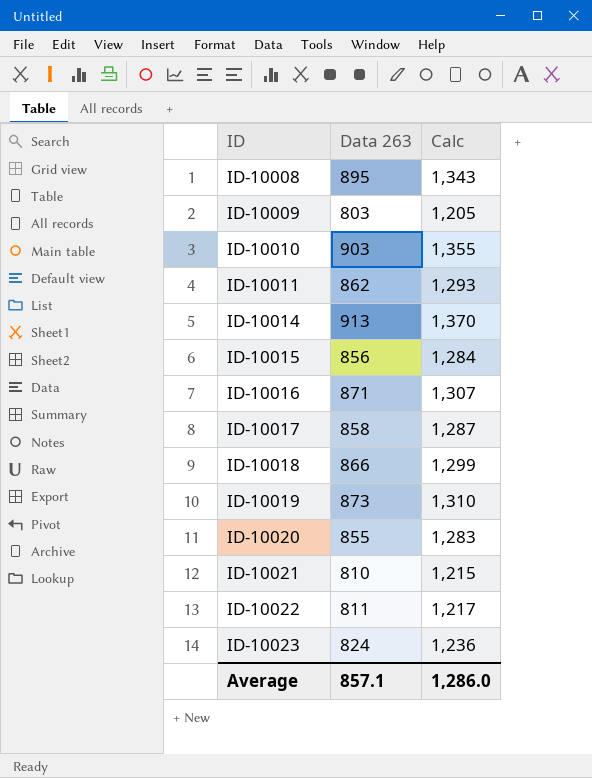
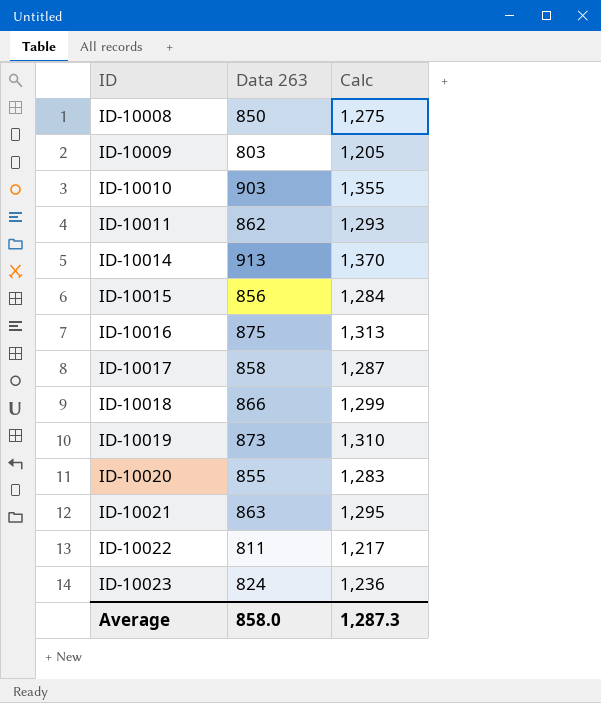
ID-10008 | Data 263: 895 -> 850
ID-10008 | Calc: 1,343 -> 1,275
ID-10016 | Data 263: 871 -> 875
ID-10016 | Calc: 1,307 -> 1,313
ID-10021 | Data 263: 810 -> 863
ID-10021 | Calc: 1,215 -> 1,295
Average | Data 263: 857.1 -> 858.0
Average | Calc: 1,286.0 -> 1,287.3

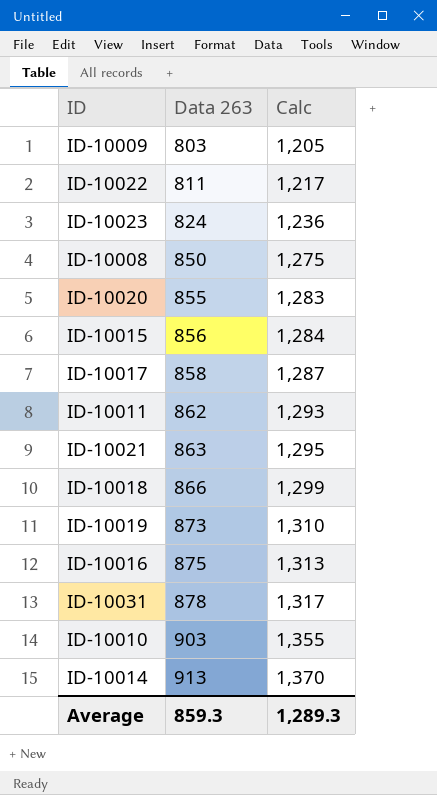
row order: ID ascending -> Data 263 ascending
row ID-10031: none -> 878 | 1,317
Average | Data 263: 858.0 -> 859.3
Average | Calc: 1,287.3 -> 1,289.3

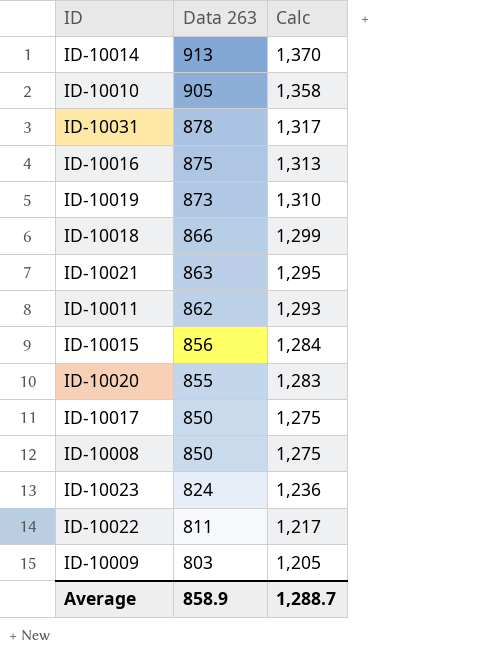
row order: Data 263 ascending -> Data 263 descending
ID-10010 | Data 263: 903 -> 905
ID-10010 | Calc: 1,355 -> 1,358
ID-10017 | Data 263: 858 -> 850
ID-10017 | Calc: 1,287 -> 1,275
Average | Data 263: 859.3 -> 858.9
Average | Calc: 1,289.3 -> 1,288.7

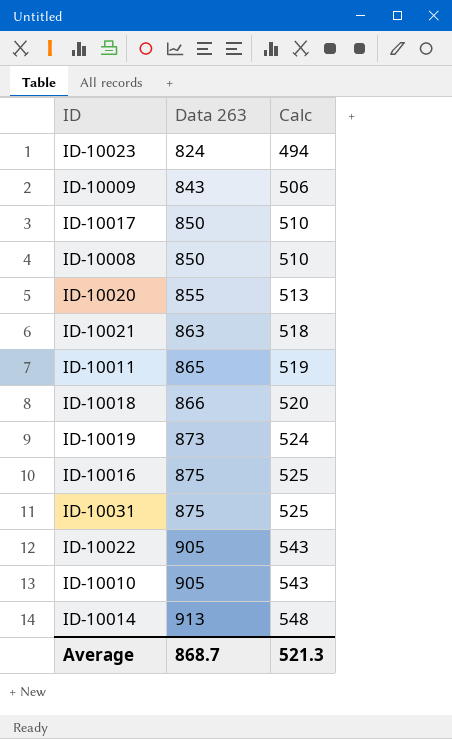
row order: Data 263 descending -> Data 263 ascending
column Calc | formula: [Data 263] * 1.5 -> [Data 263] * 0.6
row ID-10015: 856 | 1,284 -> none
ID-10009 | Data 263: 803 -> 843
ID-10011 | Data 263: 862 -> 865
ID-10031 | Data 263: 878 -> 875
ID-10022 | Data 263: 811 -> 905
Average | Data 263: 858.9 -> 868.7
Average | Calc: 1,288.7 -> 521.3

